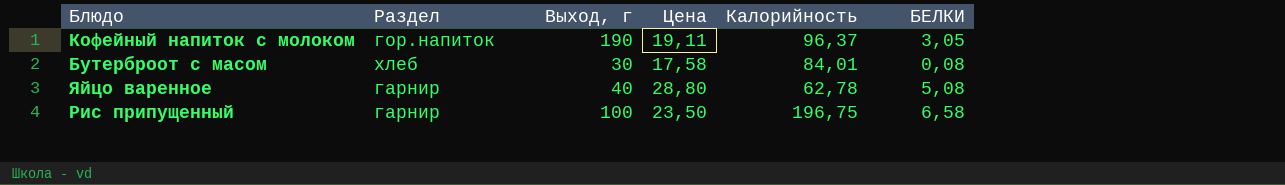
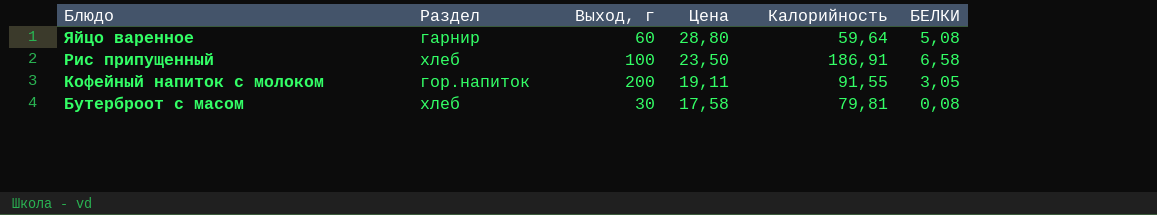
row order: none -> Блюдо descending
Яйцо варенное | Выход, г: 40 -> 60
Яйцо варенное | Калорийность: 62,78 -> 59,64
Рис припущенный | Раздел: гарнир -> хлеб
Рис припущенный | Калорийность: 196,75 -> 186,91
Кофейный напиток с молоком | Выход, г: 190 -> 200
Кофейный напиток с молоком | Калорийность: 96,37 -> 91,55
Бутерброот с масом | Калорийность: 84,01 -> 79,81

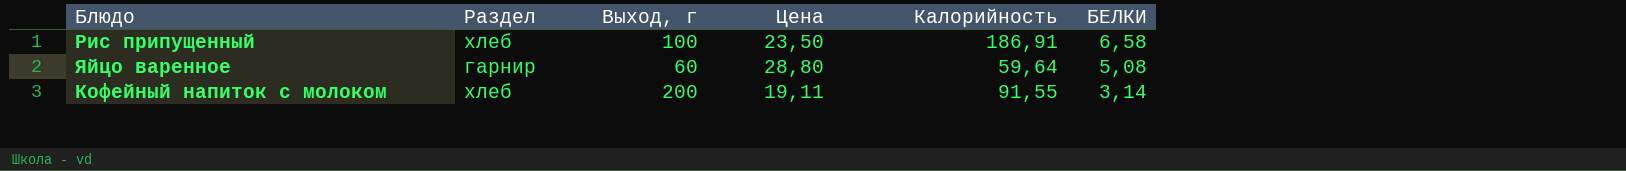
row order: Блюдо descending -> БЕЛКИ descending
row Бутерброот с масом: хлеб | 30 | 17,58 | 79,81 | 0,08 -> none
Кофейный напиток с молоком | Раздел: гор.напиток -> хлеб
Кофейный напиток с молоком | БЕЛКИ: 3,05 -> 3,14

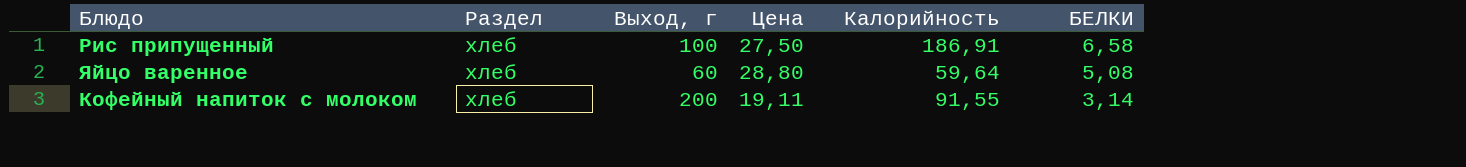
Рис припущенный | Цена: 23,50 -> 27,50
Яйцо варенное | Раздел: гарнир -> хлеб

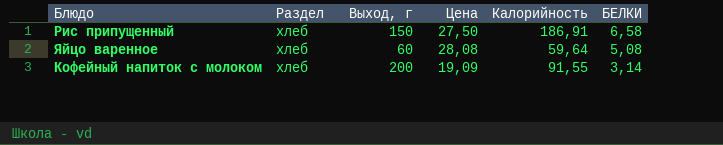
Рис припущенный | Выход, г: 100 -> 150
Яйцо варенное | Цена: 28,80 -> 28,08
Кофейный напиток с молоком | Цена: 19,11 -> 19,09

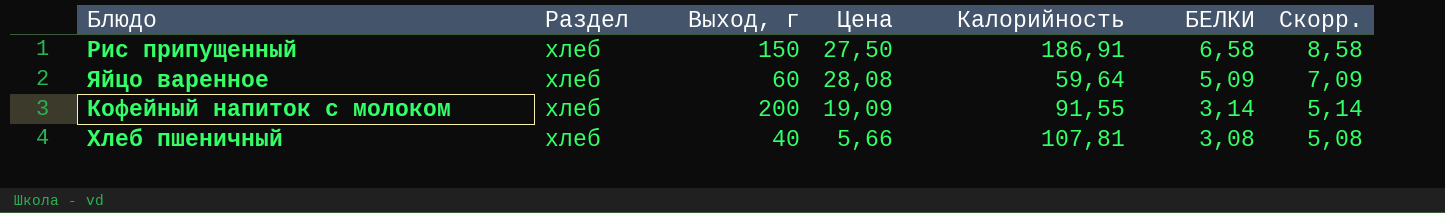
column Скорр. | formula: none -> [БЕЛКИ] + 2
Яйцо варенное | БЕЛКИ: 5,08 -> 5,09
row Хлеб пшеничный: none -> хлеб | 40 | 5,66 | 107,81 | 3,08 | 5,08

